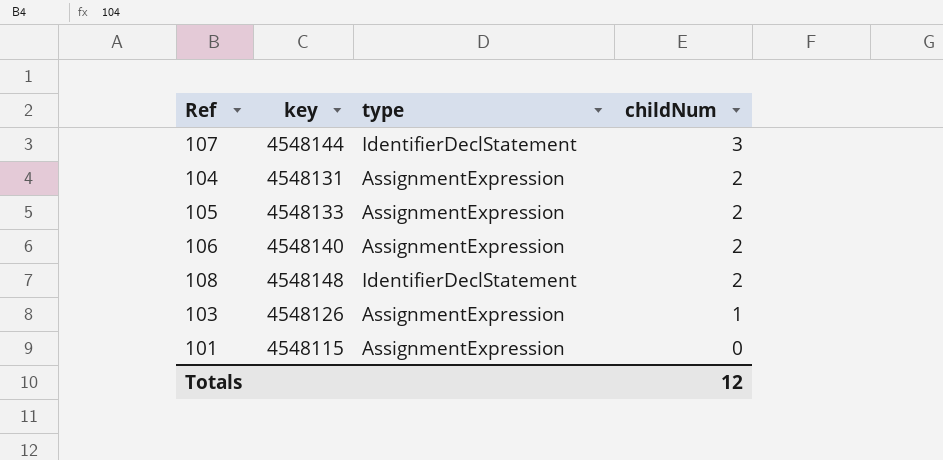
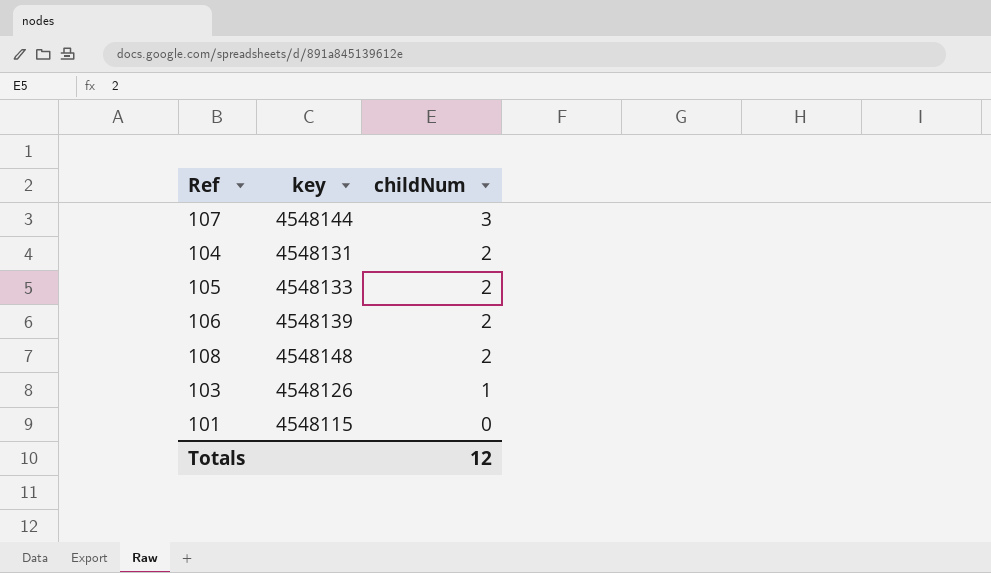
column type | position: 3 -> none
106 | key: 4548140 -> 4548139

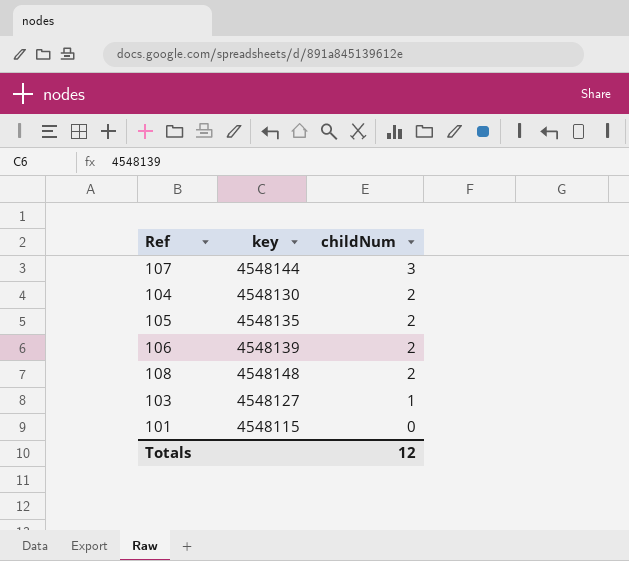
104 | key: 4548131 -> 4548130
105 | key: 4548133 -> 4548135
103 | key: 4548126 -> 4548127

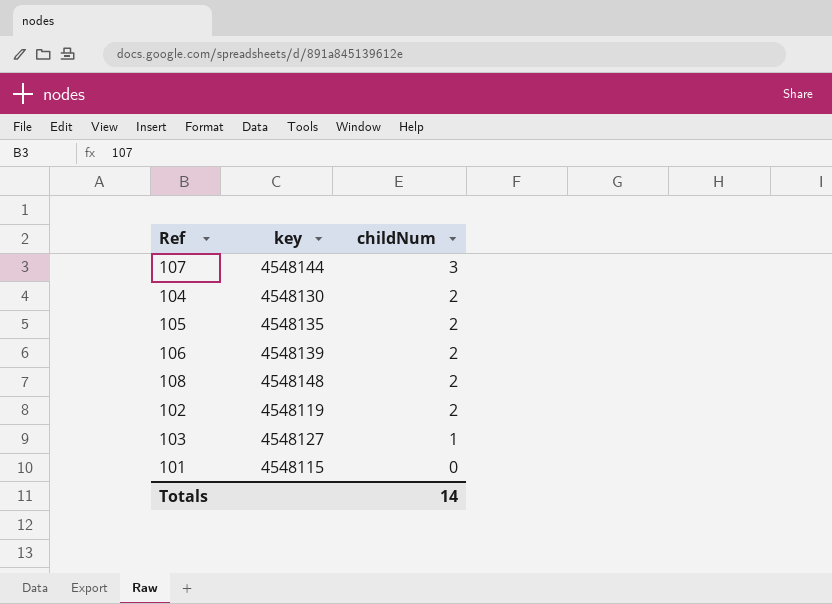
row 102: none -> 4548119 | 2
Totals | childNum: 12 -> 14

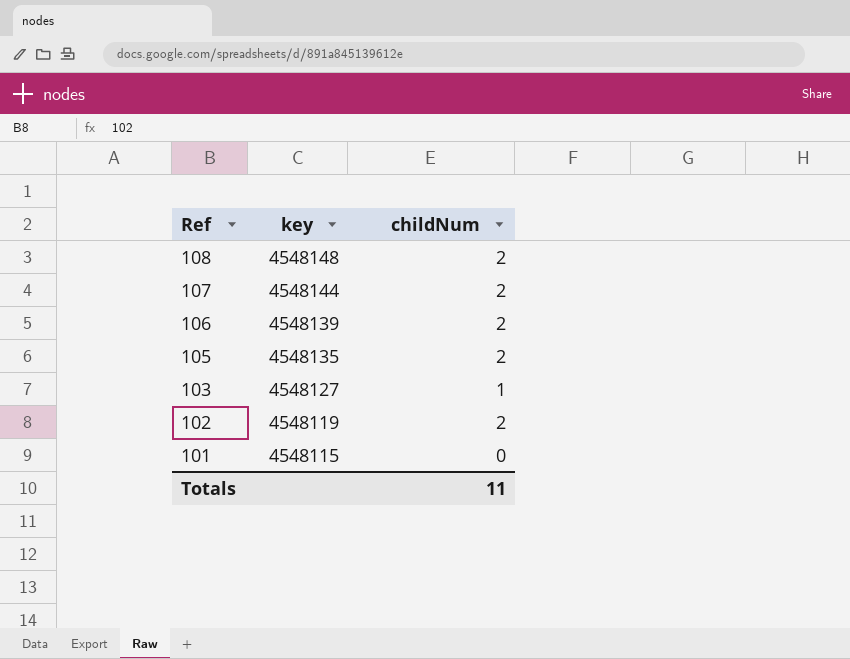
row order: childNum descending -> Ref descending
row 104: 4548130 | 2 -> none
107 | childNum: 3 -> 2
Totals | childNum: 14 -> 11

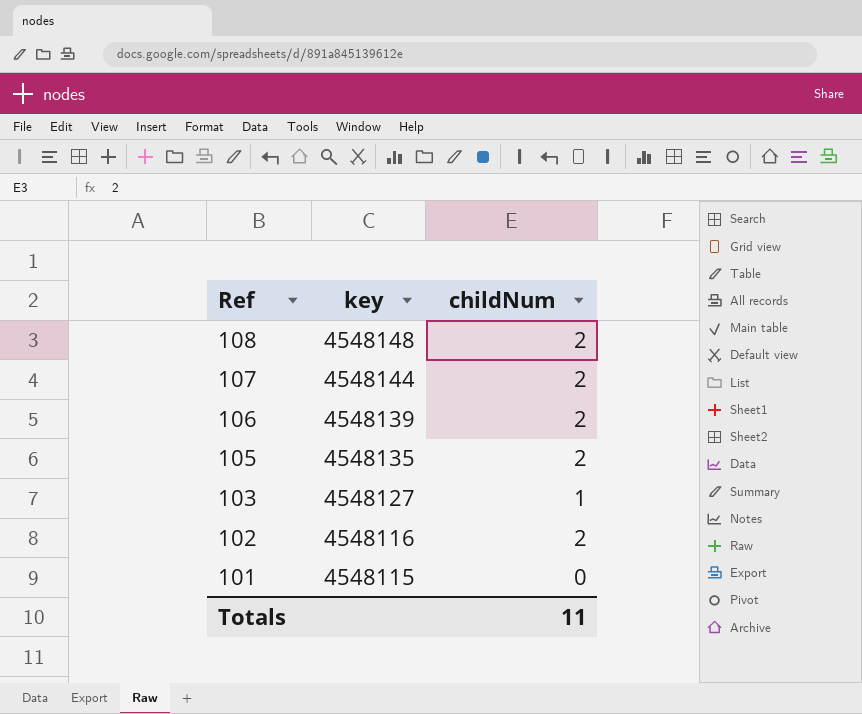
102 | key: 4548119 -> 4548116

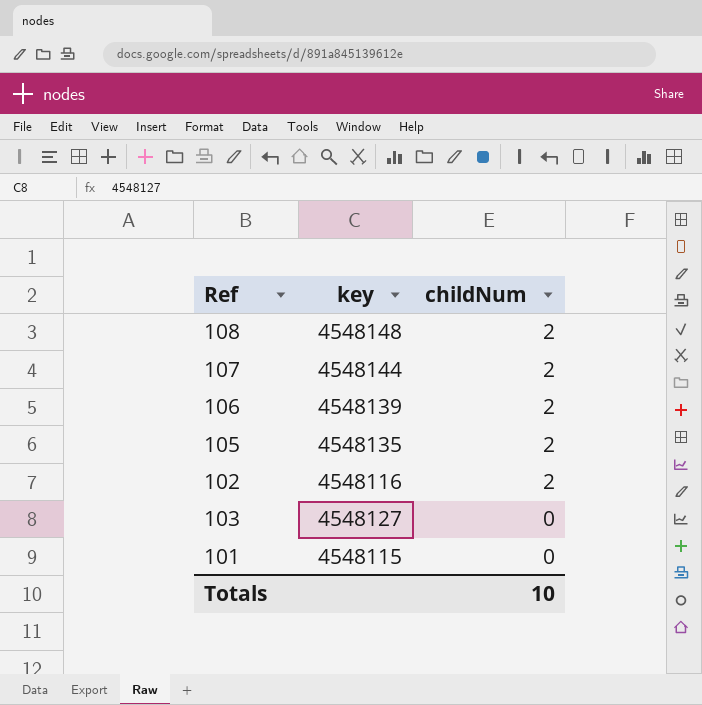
row order: Ref descending -> childNum descending
103 | childNum: 1 -> 0
Totals | childNum: 11 -> 10

